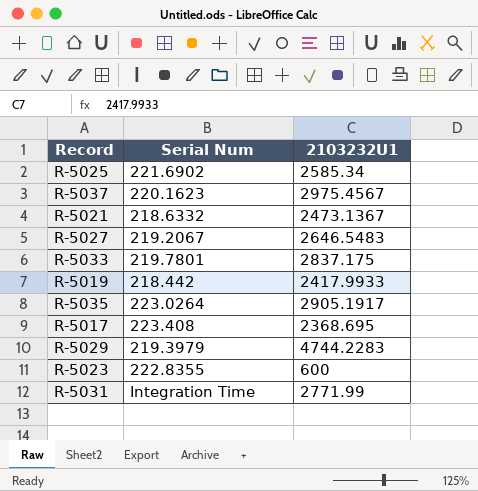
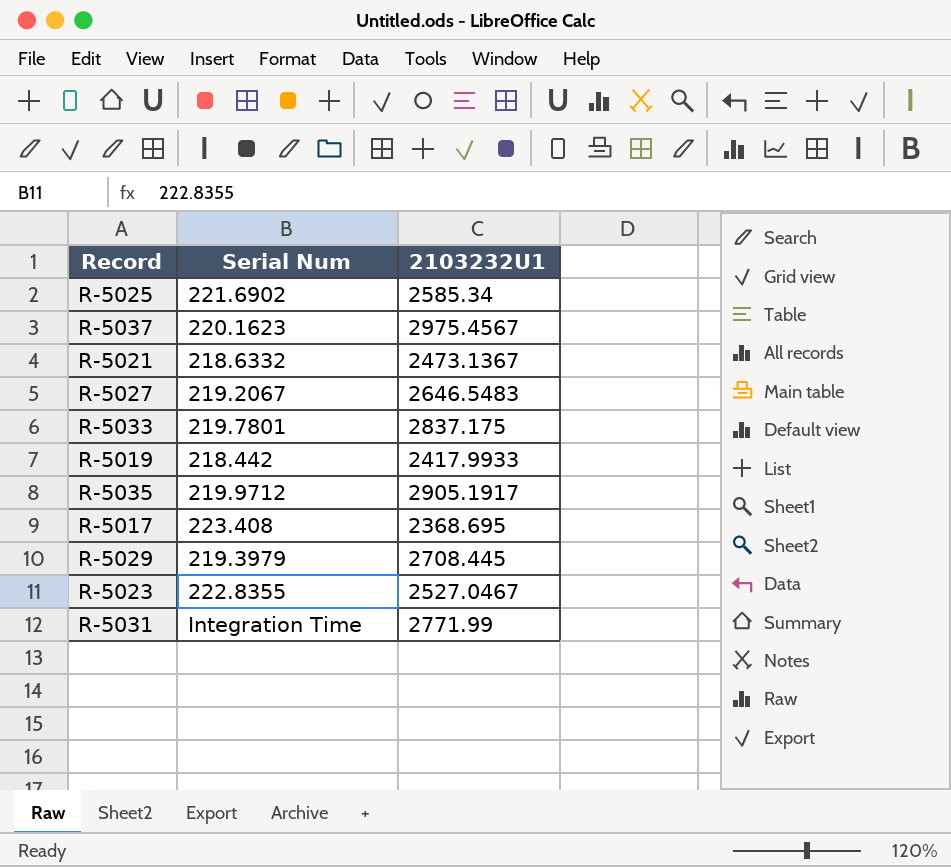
R-5035 | Serial Num: 223.0264 -> 219.9712
R-5029 | 2103232U1: 4744.2283 -> 2708.445
R-5023 | 2103232U1: 600 -> 2527.0467

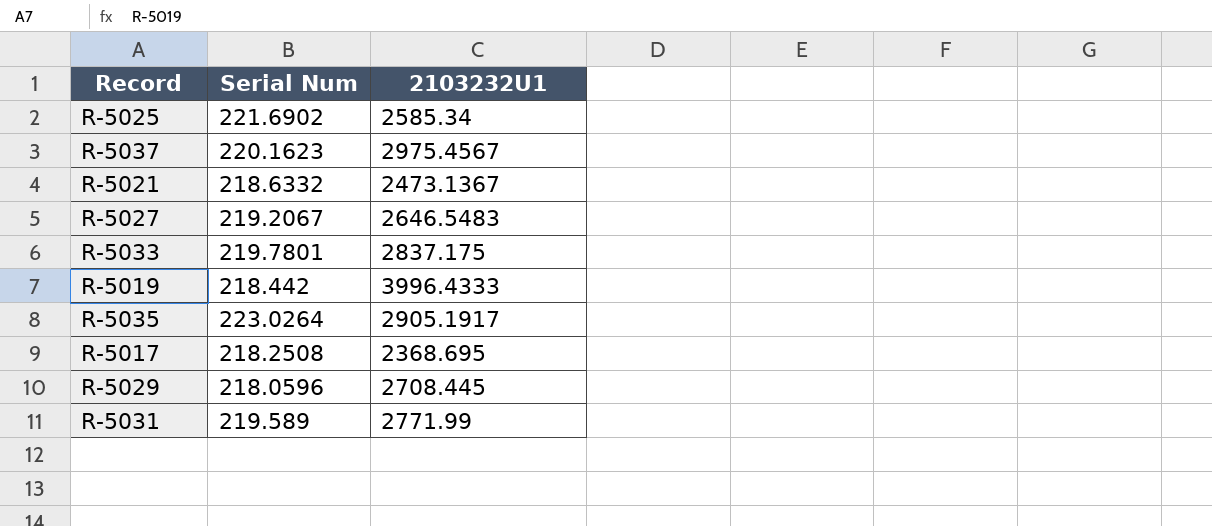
row R-5023: 222.8355 | 2527.0467 -> none
R-5019 | 2103232U1: 2417.9933 -> 3996.4333
R-5035 | Serial Num: 219.9712 -> 223.0264
R-5017 | Serial Num: 223.408 -> 218.2508
R-5029 | Serial Num: 219.3979 -> 218.0596
R-5031 | Serial Num: Integration Time -> 219.589

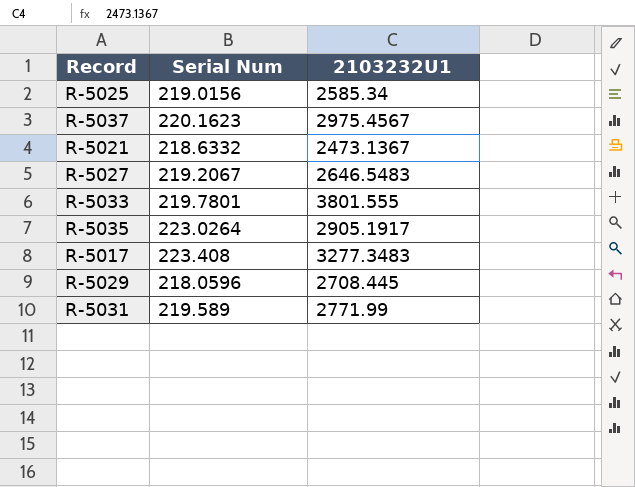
row R-5019: 218.442 | 3996.4333 -> none
R-5025 | Serial Num: 221.6902 -> 219.0156
R-5033 | 2103232U1: 2837.175 -> 3801.555
R-5017 | Serial Num: 218.2508 -> 223.408
R-5017 | 2103232U1: 2368.695 -> 3277.3483

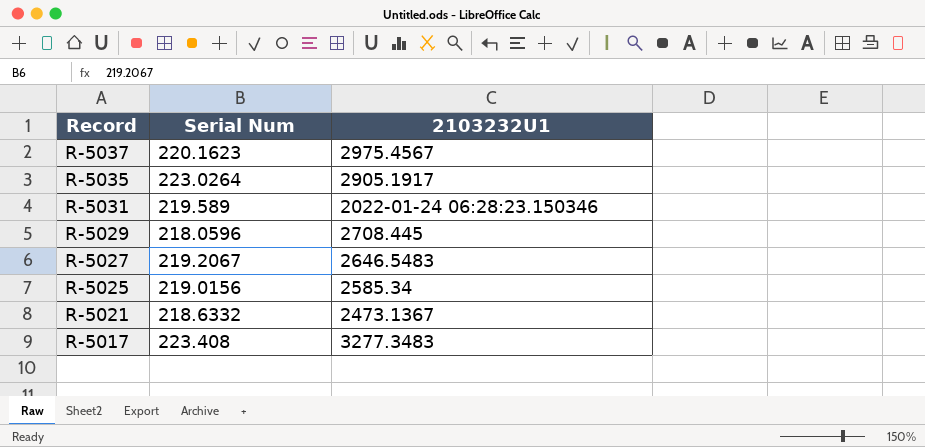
row order: none -> Record descending
row R-5033: 219.7801 | 3801.555 -> none
R-5031 | 2103232U1: 2771.99 -> 2022-01-24 06:28:23.150346

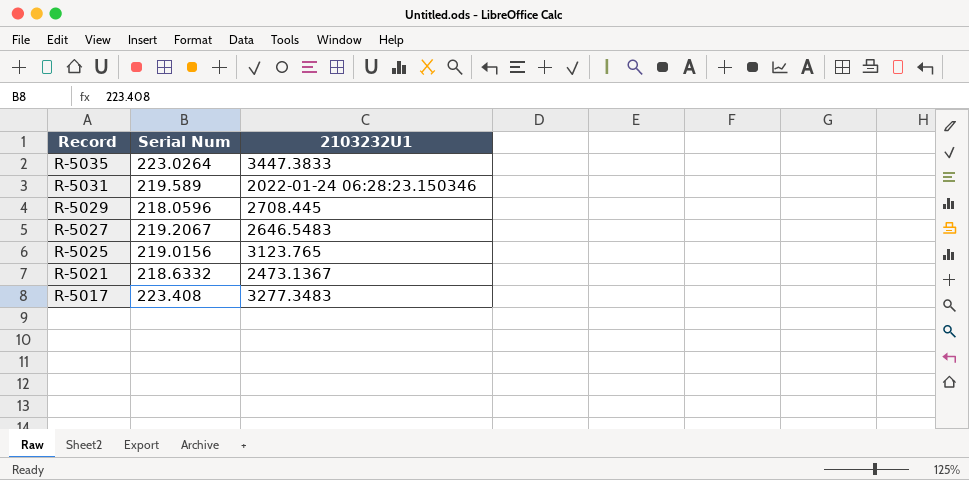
row R-5037: 220.1623 | 2975.4567 -> none
R-5035 | 2103232U1: 2905.1917 -> 3447.3833
R-5025 | 2103232U1: 2585.34 -> 3123.765

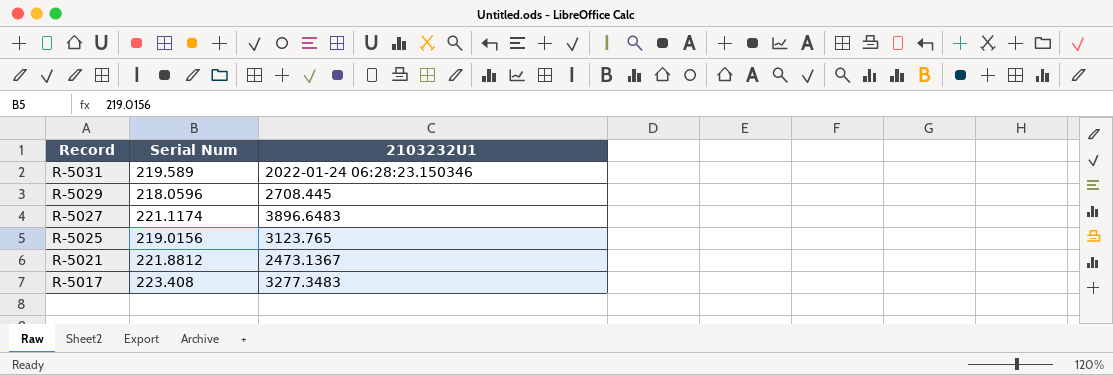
row R-5035: 223.0264 | 3447.3833 -> none
R-5027 | Serial Num: 219.2067 -> 221.1174
R-5027 | 2103232U1: 2646.5483 -> 3896.6483
R-5021 | Serial Num: 218.6332 -> 221.8812

